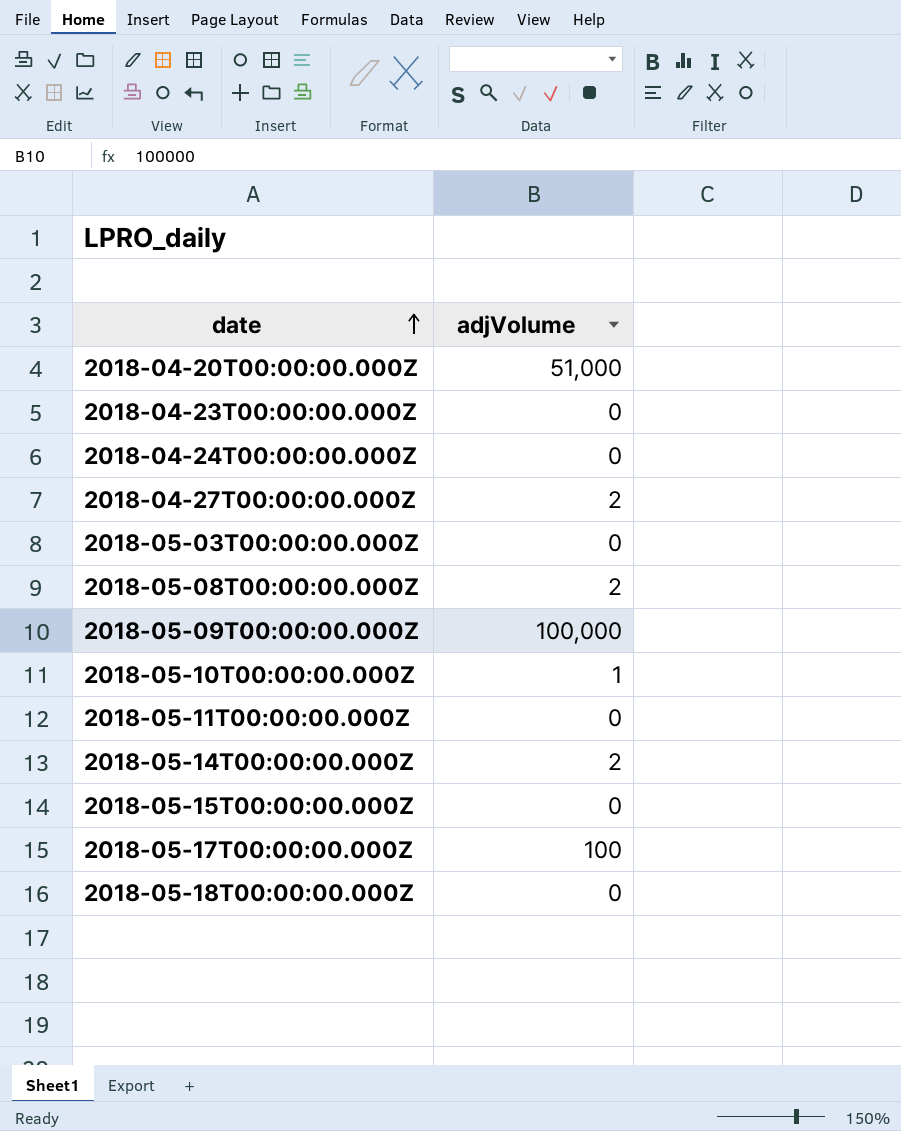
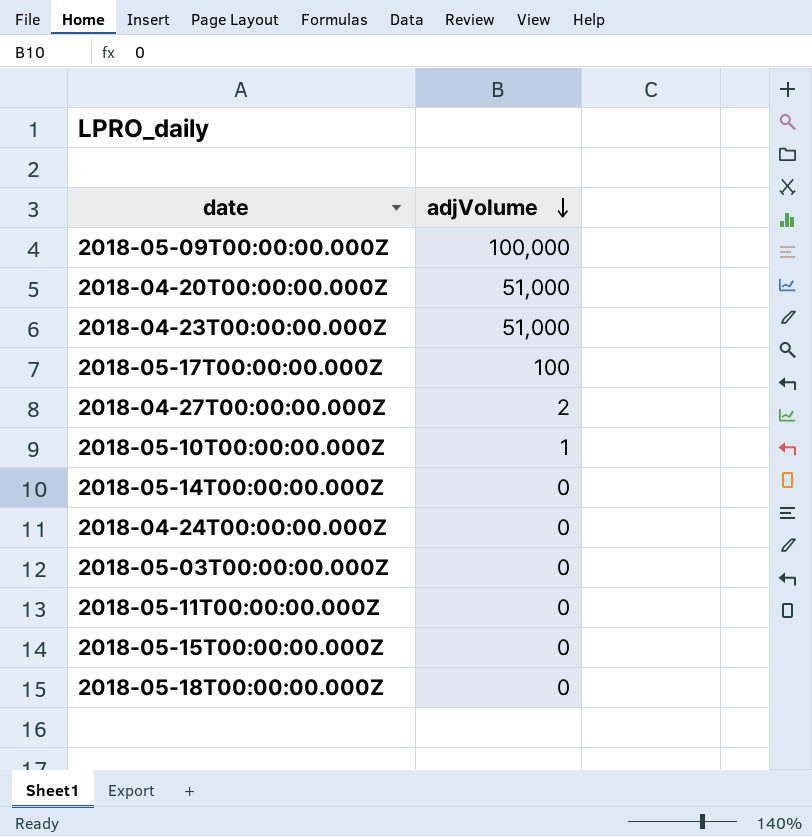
row order: date ascending -> adjVolume descending
row 2018-05-08T00:00:00.000Z: 2 -> none
2018-04-23T00:00:00.000Z | adjVolume: 0 -> 51,000
2018-05-14T00:00:00.000Z | adjVolume: 2 -> 0

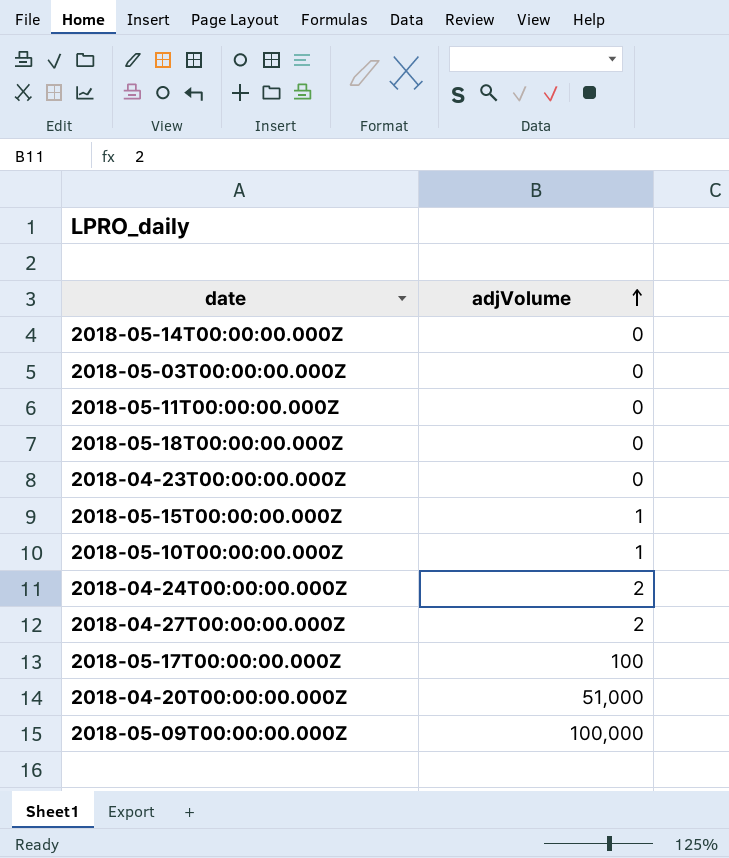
row order: adjVolume descending -> adjVolume ascending
2018-04-23T00:00:00.000Z | adjVolume: 51,000 -> 0
2018-05-15T00:00:00.000Z | adjVolume: 0 -> 1
2018-04-24T00:00:00.000Z | adjVolume: 0 -> 2

